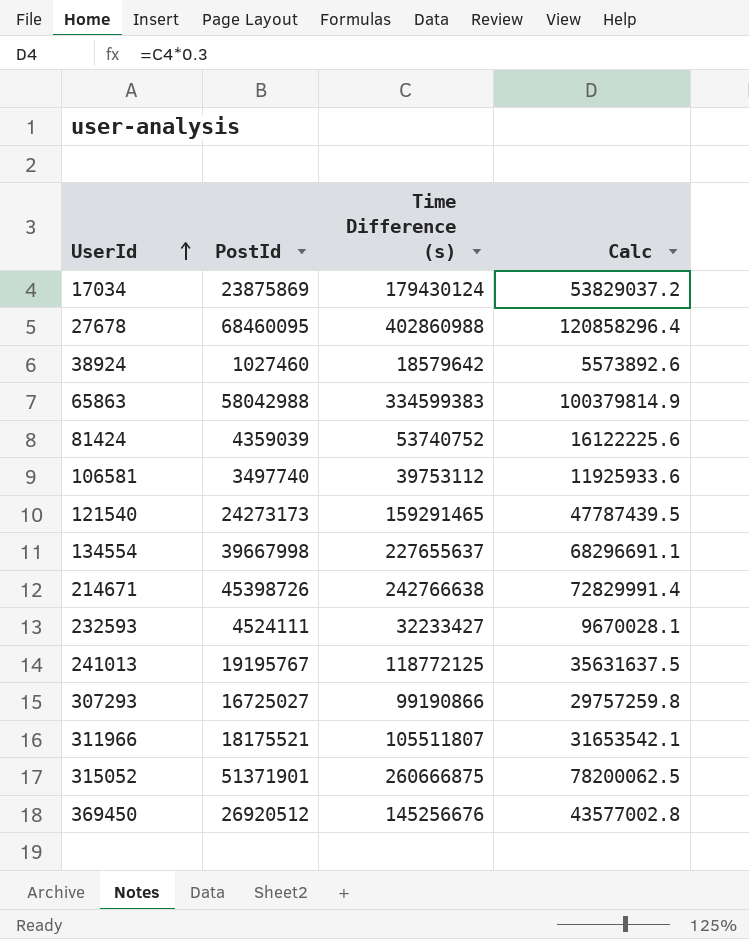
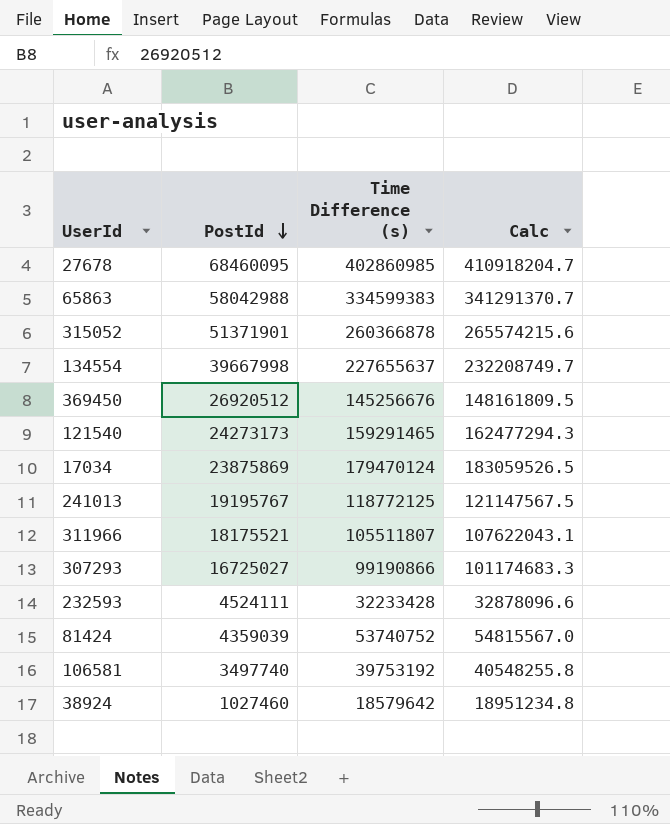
row order: UserId ascending -> PostId descending
column Calc | formula: [Time Difference (s)] * 0.3 -> [Time Difference (s)] * 1.02
row 214671: 45398726 | 242766638 | 72829991.4 -> none
27678 | Time Difference (s): 402860988 -> 402860985
315052 | Time Difference (s): 260666875 -> 260366878
17034 | Time Difference (s): 179430124 -> 179470124
232593 | Time Difference (s): 32233427 -> 32233428
106581 | Time Difference (s): 39753112 -> 39753192

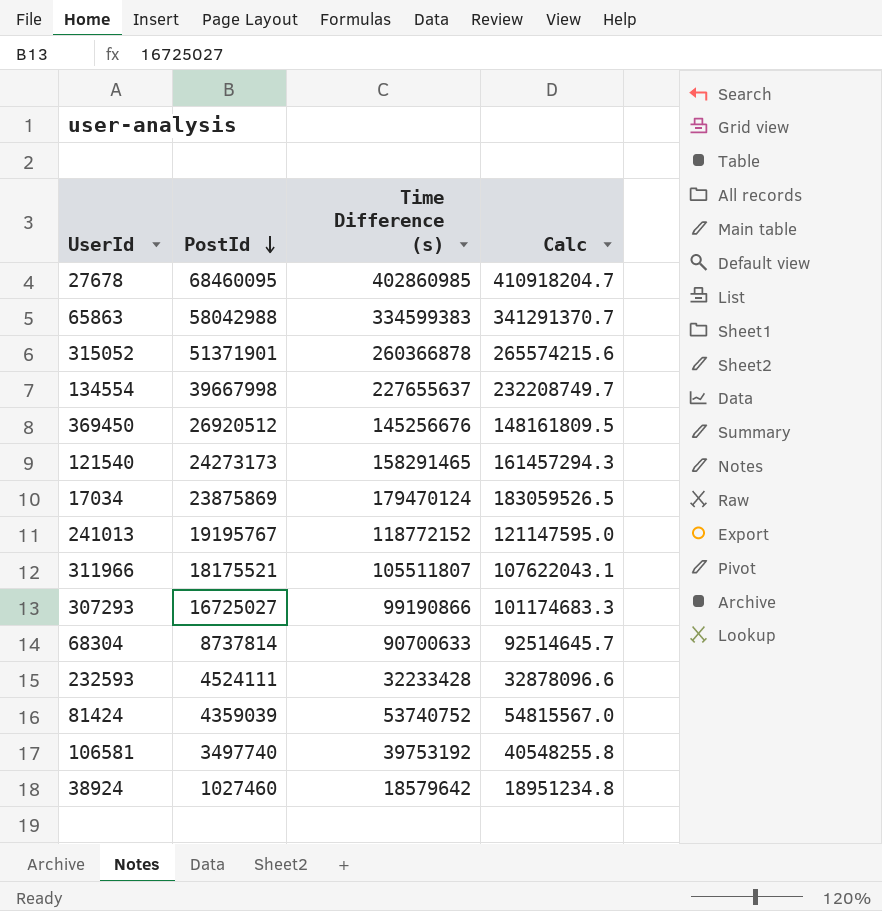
121540 | Time Difference (s): 159291465 -> 158291465
121540 | Calc: 162477294.3 -> 161457294.3
241013 | Time Difference (s): 118772125 -> 118772152
241013 | Calc: 121147567.5 -> 121147595.0
row 68304: none -> 8737814 | 90700633 | 92514645.7

